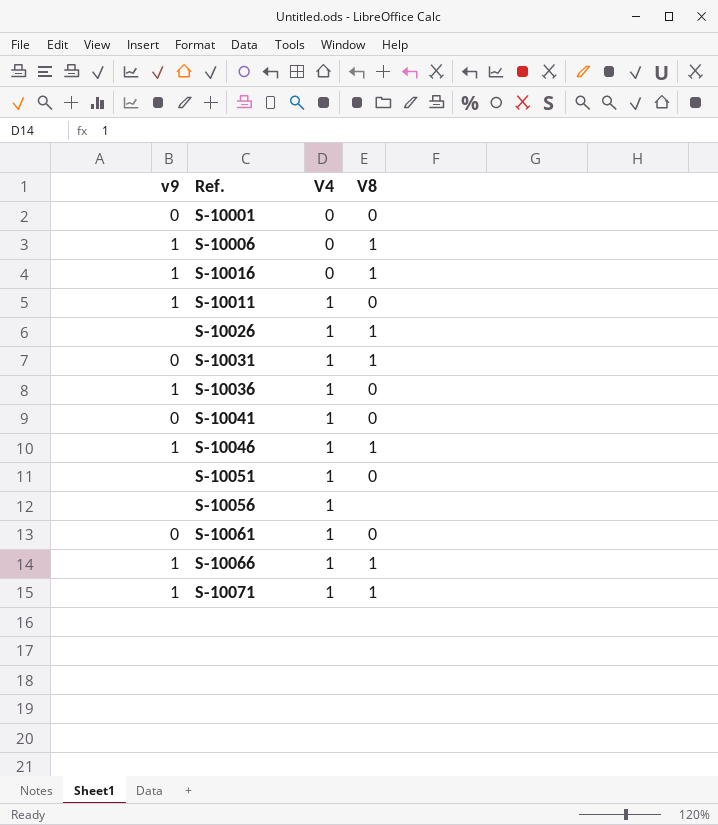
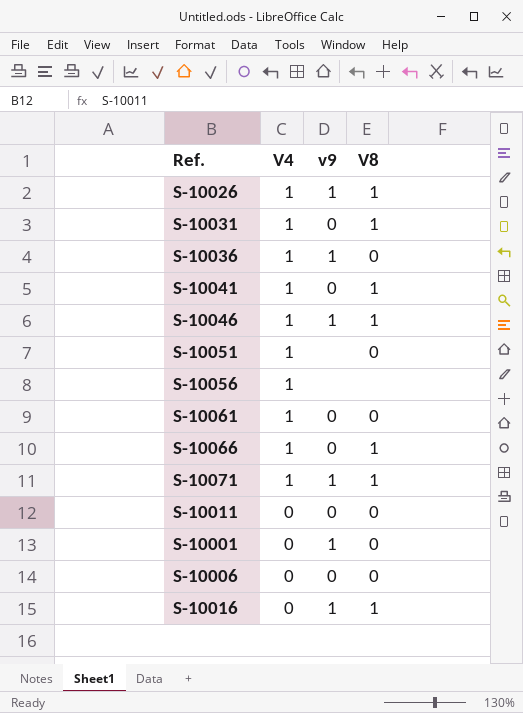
row order: V4 ascending -> V4 descending
column v9 | position: 1 -> 3
S-10026 | v9: none -> 1
S-10041 | V8: 0 -> 1
S-10066 | v9: 1 -> 0
S-10011 | V4: 1 -> 0
S-10011 | v9: 1 -> 0
S-10001 | v9: 0 -> 1
S-10006 | v9: 1 -> 0
S-10006 | V8: 1 -> 0

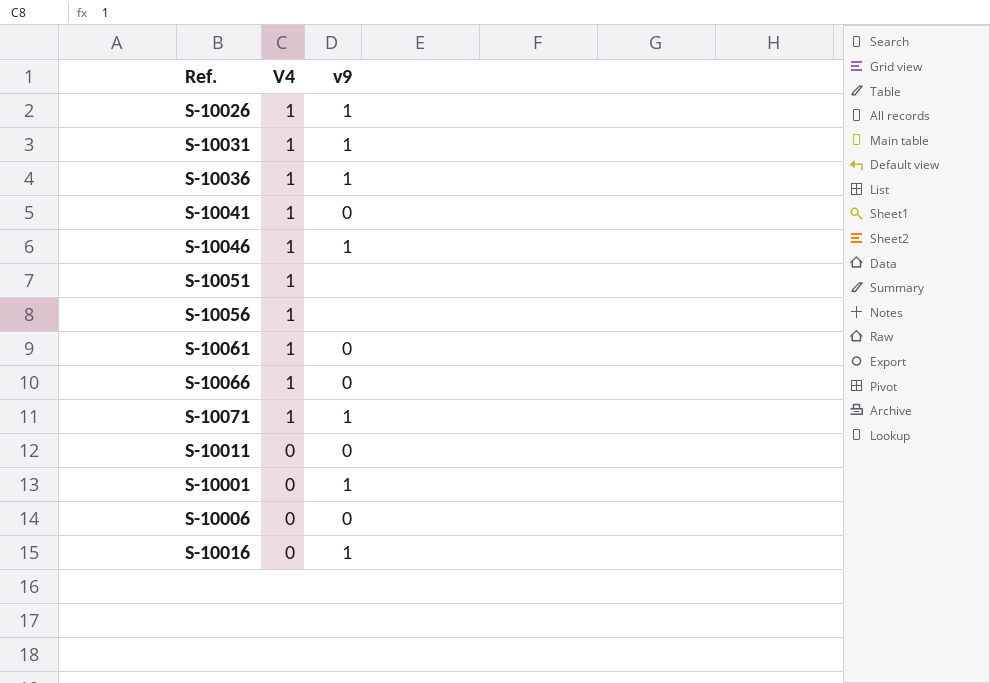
column V8 | position: 4 -> none
S-10031 | v9: 0 -> 1

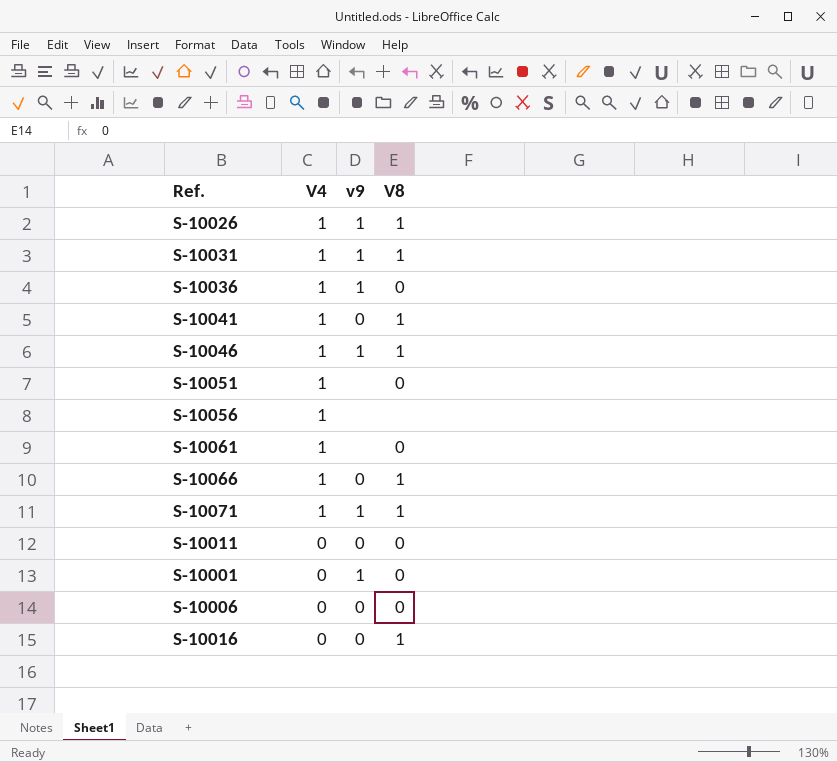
column V8 | position: none -> 4
S-10061 | v9: 0 -> none
S-10016 | v9: 1 -> 0

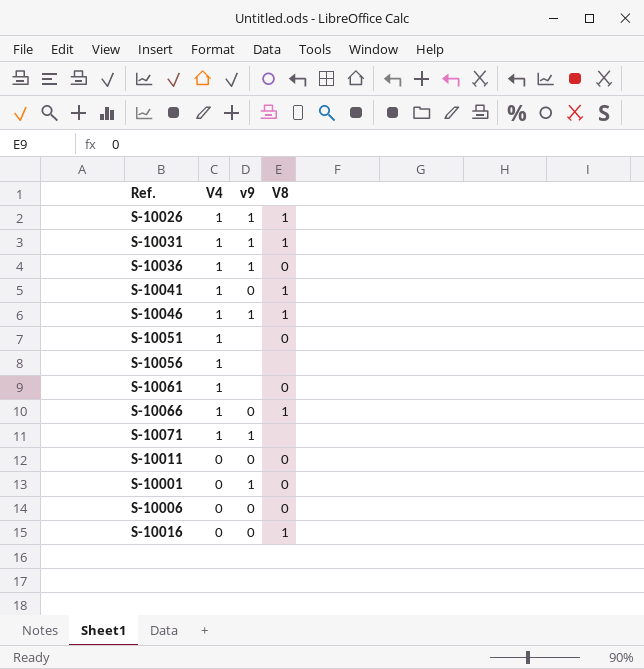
S-10071 | V8: 1 -> none

